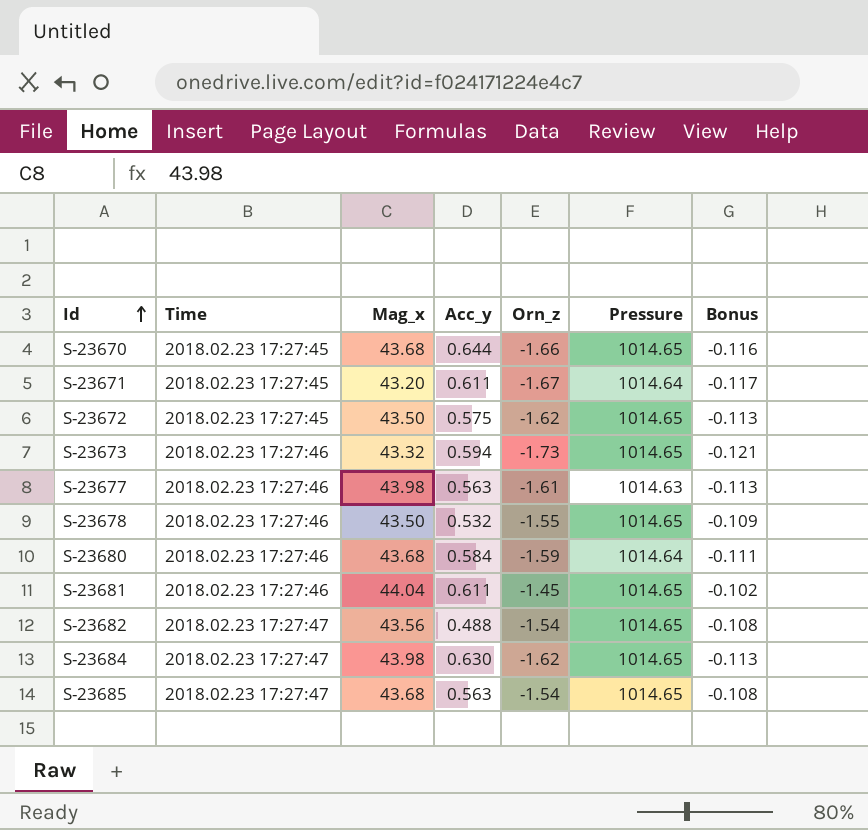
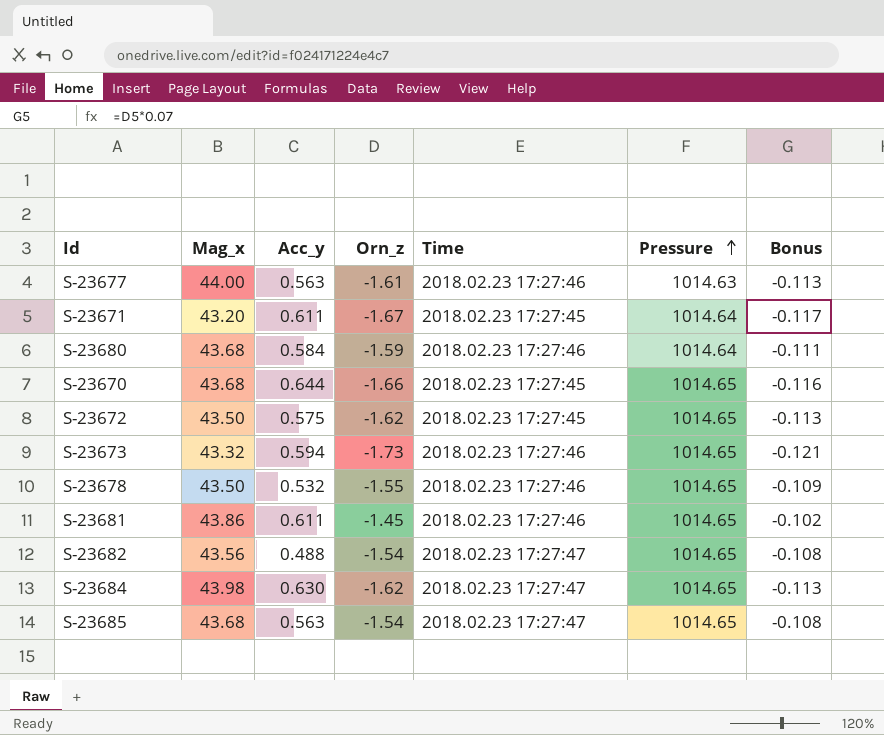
row order: Id ascending -> Pressure ascending
column Time | position: 2 -> 5
S-23677 | Mag_x: 43.98 -> 44.00
S-23681 | Mag_x: 44.04 -> 43.86

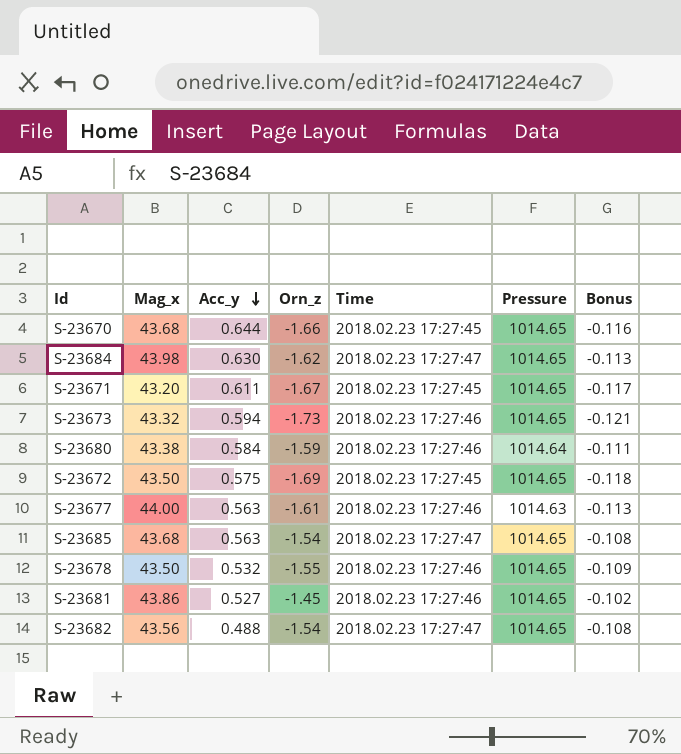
row order: Pressure ascending -> Acc_y descending
S-23671 | Pressure: 1014.64 -> 1014.65
S-23680 | Mag_x: 43.68 -> 43.38
S-23672 | Orn_z: -1.62 -> -1.69
S-23672 | Bonus: -0.113 -> -0.118
S-23681 | Acc_y: 0.611 -> 0.527

